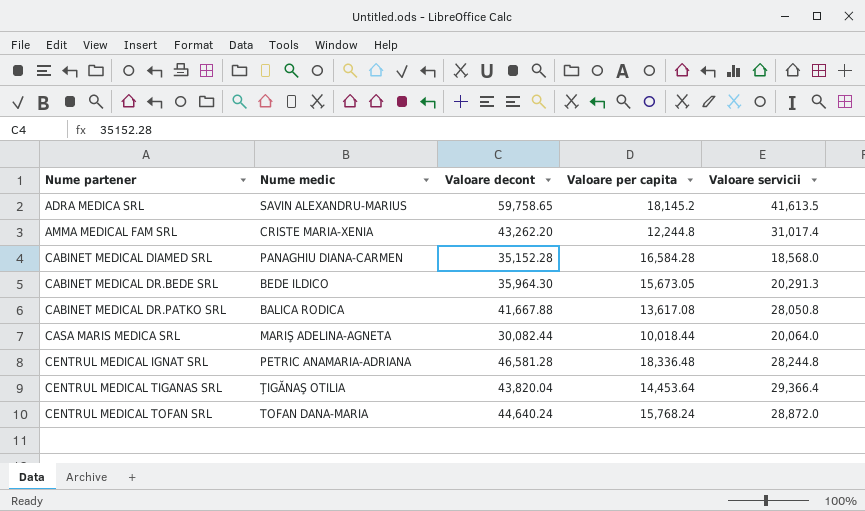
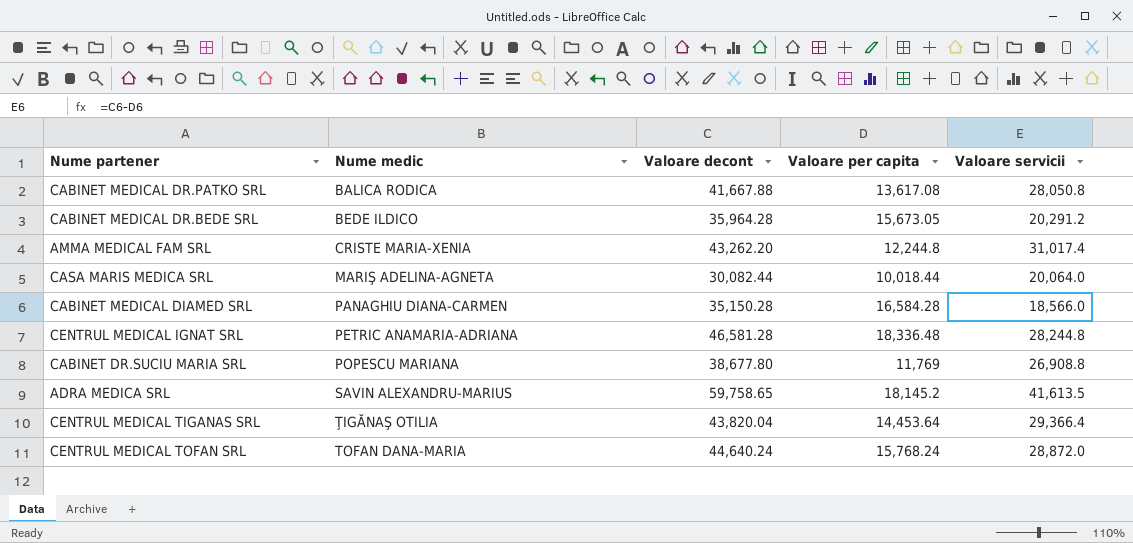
row order: Nume partener ascending -> Nume medic ascending
CABINET MEDICAL DR.BEDE SRL | Valoare decont: 35,964.30 -> 35,964.28
CABINET MEDICAL DR.BEDE SRL | Valoare servicii: 20,291.3 -> 20,291.2
CABINET MEDICAL DIAMED SRL | Valoare decont: 35,152.28 -> 35,150.28
CABINET MEDICAL DIAMED SRL | Valoare servicii: 18,568.0 -> 18,566.0
row CABINET DR.SUCIU MARIA SRL: none -> POPESCU MARIANA | 38,677.80 | 11,769 | 26,908.8

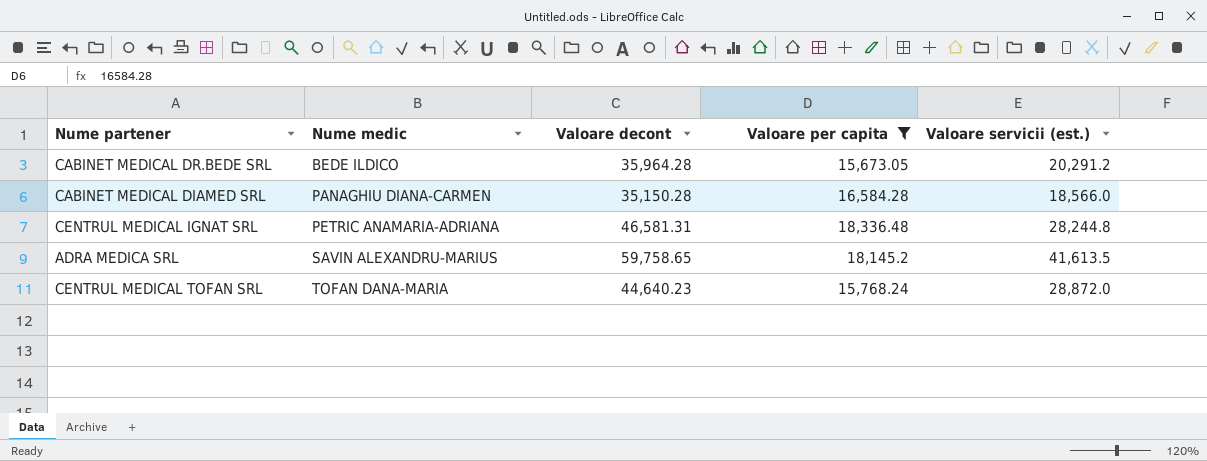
filter: none -> Valoare per capita >= 15,673.05
column name: Valoare servicii -> Valoare servicii (est.)
CENTRUL MEDICAL IGNAT SRL | Valoare decont: 46,581.28 -> 46,581.31
CENTRUL MEDICAL TOFAN SRL | Valoare decont: 44,640.24 -> 44,640.23

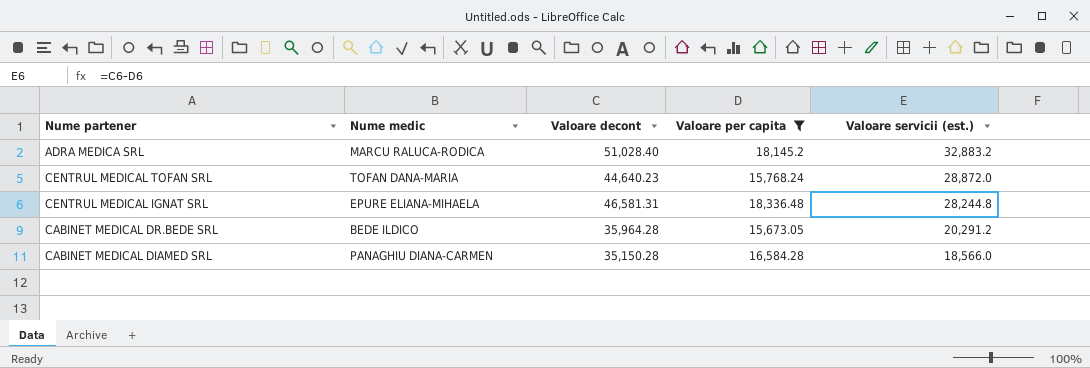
row order: Nume medic ascending -> Valoare servicii (est.) descending
ADRA MEDICA SRL | Nume medic: SAVIN ALEXANDRU-MARIUS -> MARCU RALUCA-RODICA
ADRA MEDICA SRL | Valoare decont: 59,758.65 -> 51,028.40
ADRA MEDICA SRL | Valoare servicii (est.): 41,613.5 -> 32,883.2
CENTRUL MEDICAL IGNAT SRL | Nume medic: PETRIC ANAMARIA-ADRIANA -> EPURE ELIANA-MIHAELA

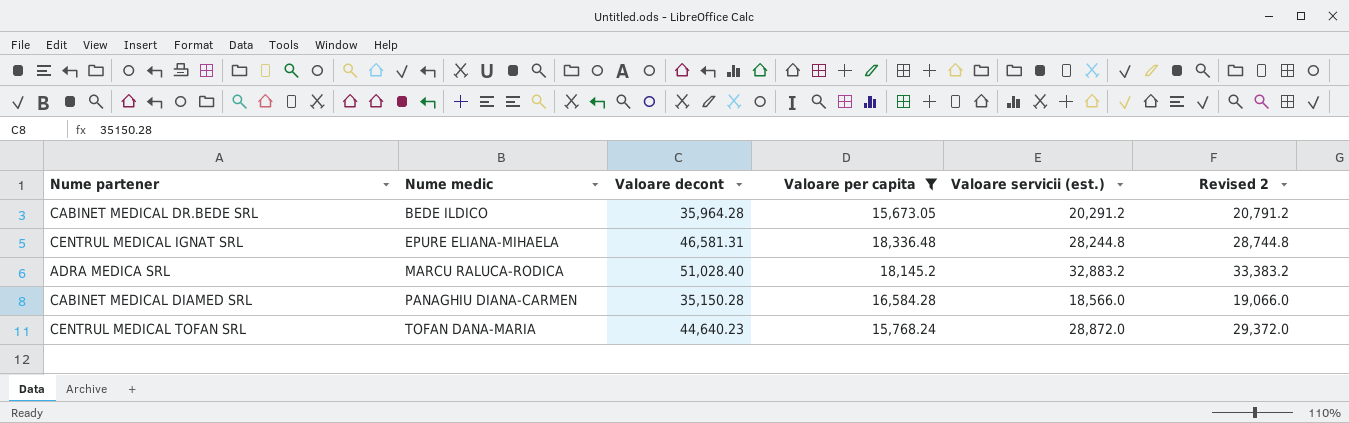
row order: Valoare servicii (est.) descending -> Nume medic ascending
column Revised 2 | formula: none -> [Valoare servicii (est.)] + 500

